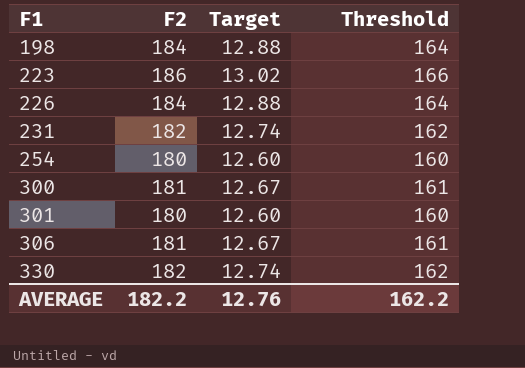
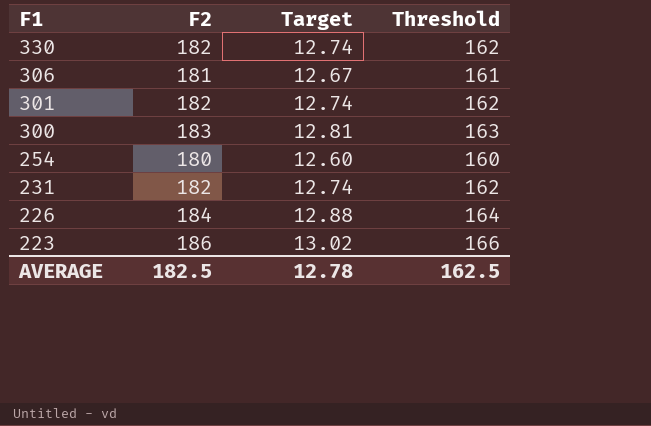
row order: F1 ascending -> F1 descending
row 198: 184 | 12.88 | 164 -> none
301 | F2: 180 -> 182
301 | Target: 12.60 -> 12.74
301 | Threshold: 160 -> 162
300 | F2: 181 -> 183
300 | Target: 12.67 -> 12.81
300 | Threshold: 161 -> 163
AVERAGE | F2: 182.2 -> 182.5
AVERAGE | Target: 12.76 -> 12.78
AVERAGE | Threshold: 162.2 -> 162.5

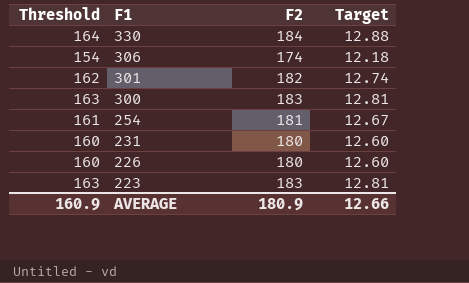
column Threshold | position: 4 -> 1
330 | Threshold: 162 -> 164
330 | F2: 182 -> 184
330 | Target: 12.74 -> 12.88
306 | Threshold: 161 -> 154
306 | F2: 181 -> 174
306 | Target: 12.67 -> 12.18
254 | Threshold: 160 -> 161
254 | F2: 180 -> 181
254 | Target: 12.60 -> 12.67
231 | Threshold: 162 -> 160
231 | F2: 182 -> 180
231 | Target: 12.74 -> 12.60
226 | Threshold: 164 -> 160
226 | F2: 184 -> 180
226 | Target: 12.88 -> 12.60
223 | Threshold: 166 -> 163
223 | F2: 186 -> 183
223 | Target: 13.02 -> 12.81
AVERAGE | Threshold: 162.5 -> 160.9
AVERAGE | F2: 182.5 -> 180.9
AVERAGE | Target: 12.78 -> 12.66

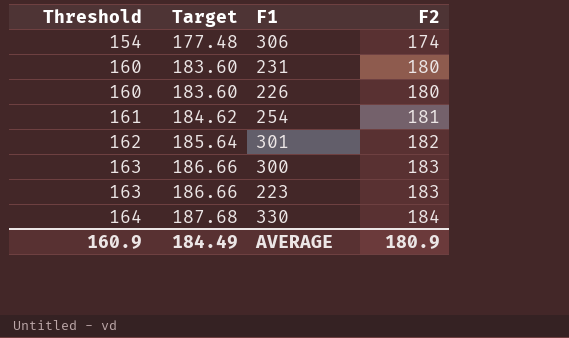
row order: F1 descending -> Threshold ascending
column Target | formula: [F2] * 0.07 -> [F2] * 1.02
column Target | position: 4 -> 2
AVERAGE | Target: 12.66 -> 184.49

